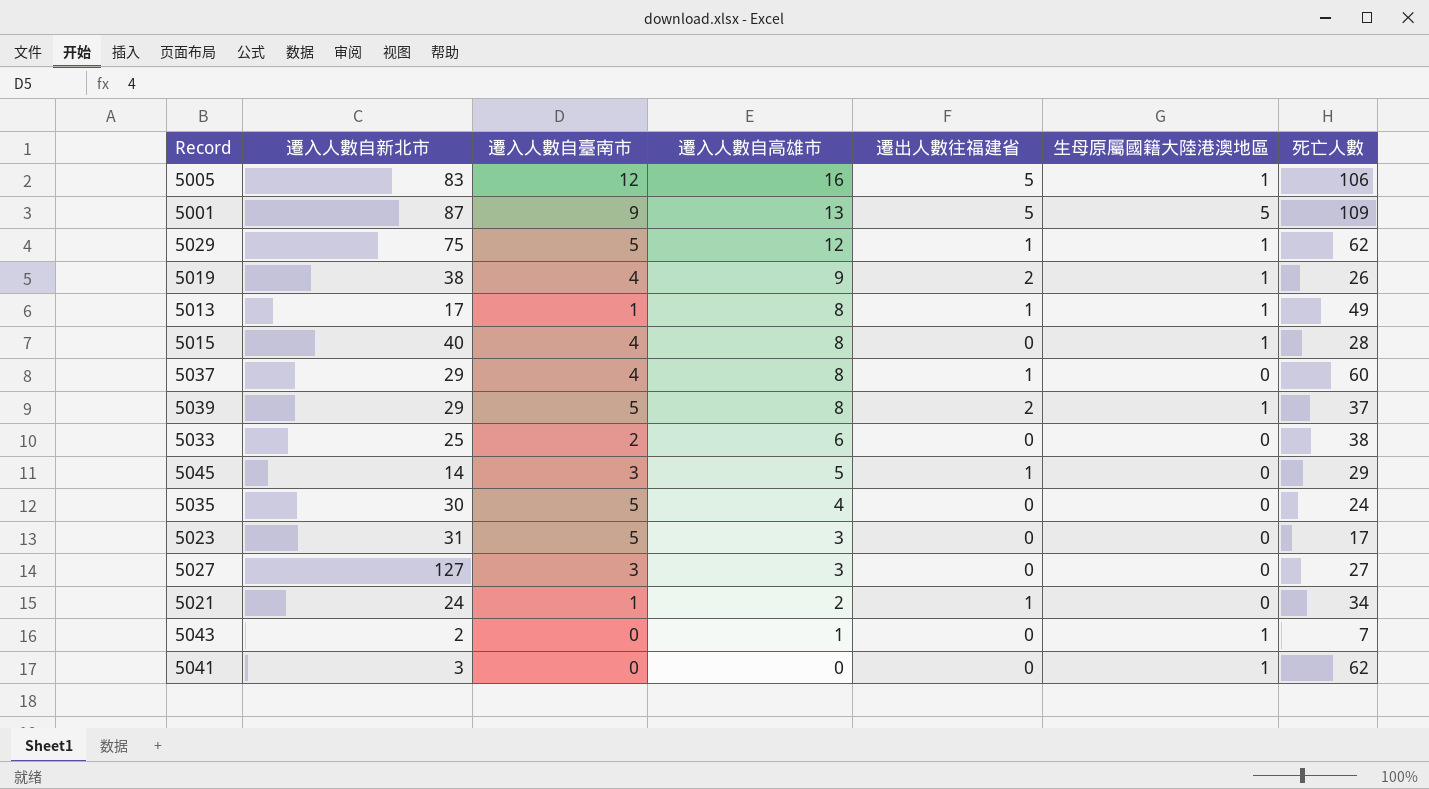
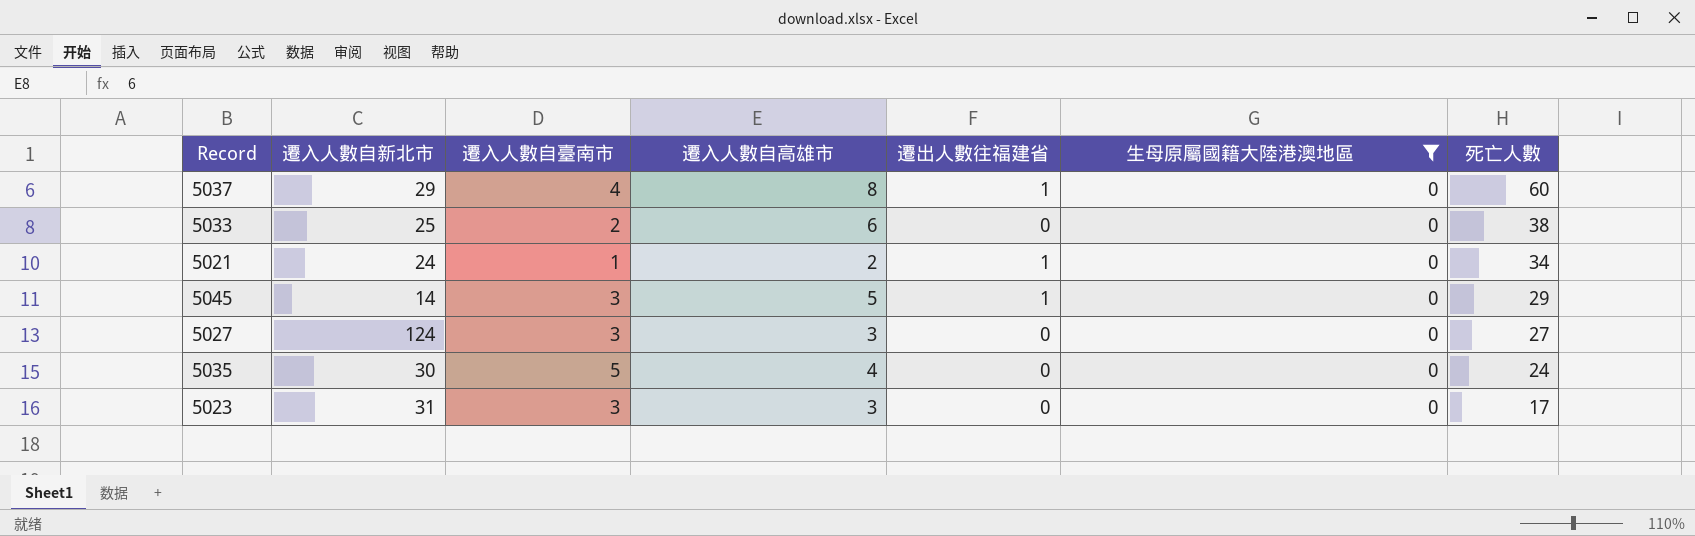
filter: none -> 生母原屬國籍大陸港澳地區 = 0
row order: 遷入人數自高雄市 descending -> 死亡人數 descending
5027 | 遷入人數自新北市: 127 -> 124
5023 | 遷入人數自臺南市: 5 -> 3

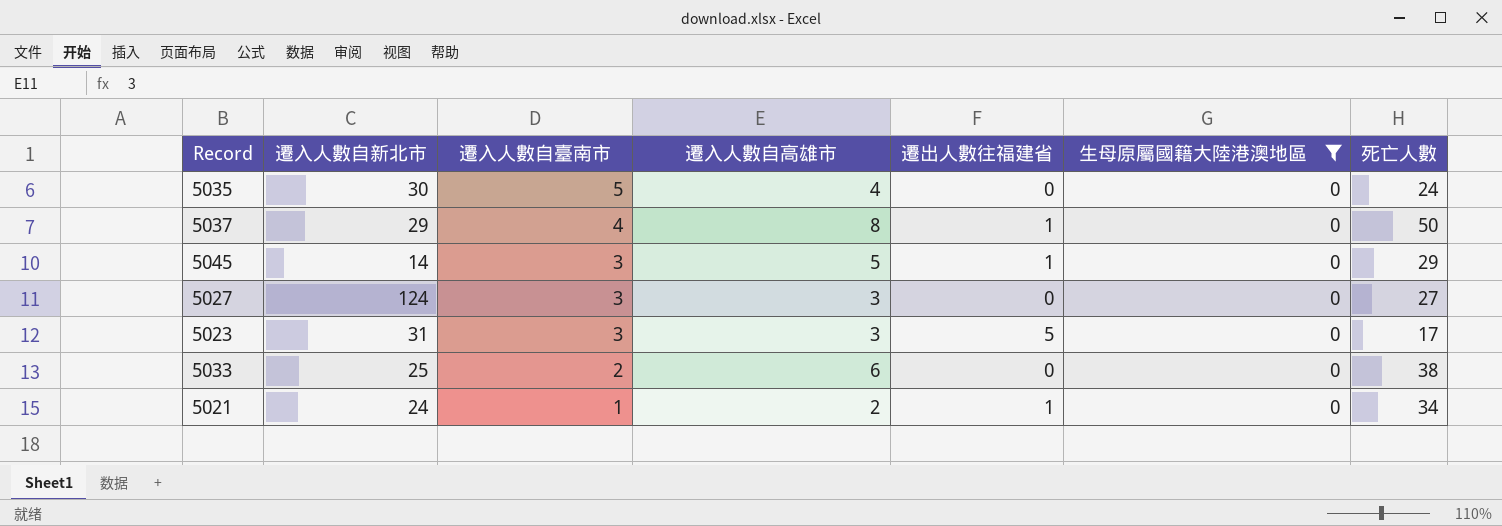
row order: 死亡人數 descending -> 遷入人數自臺南市 descending
5037 | 死亡人數: 60 -> 50
5023 | 遷出人數往福建省: 0 -> 5

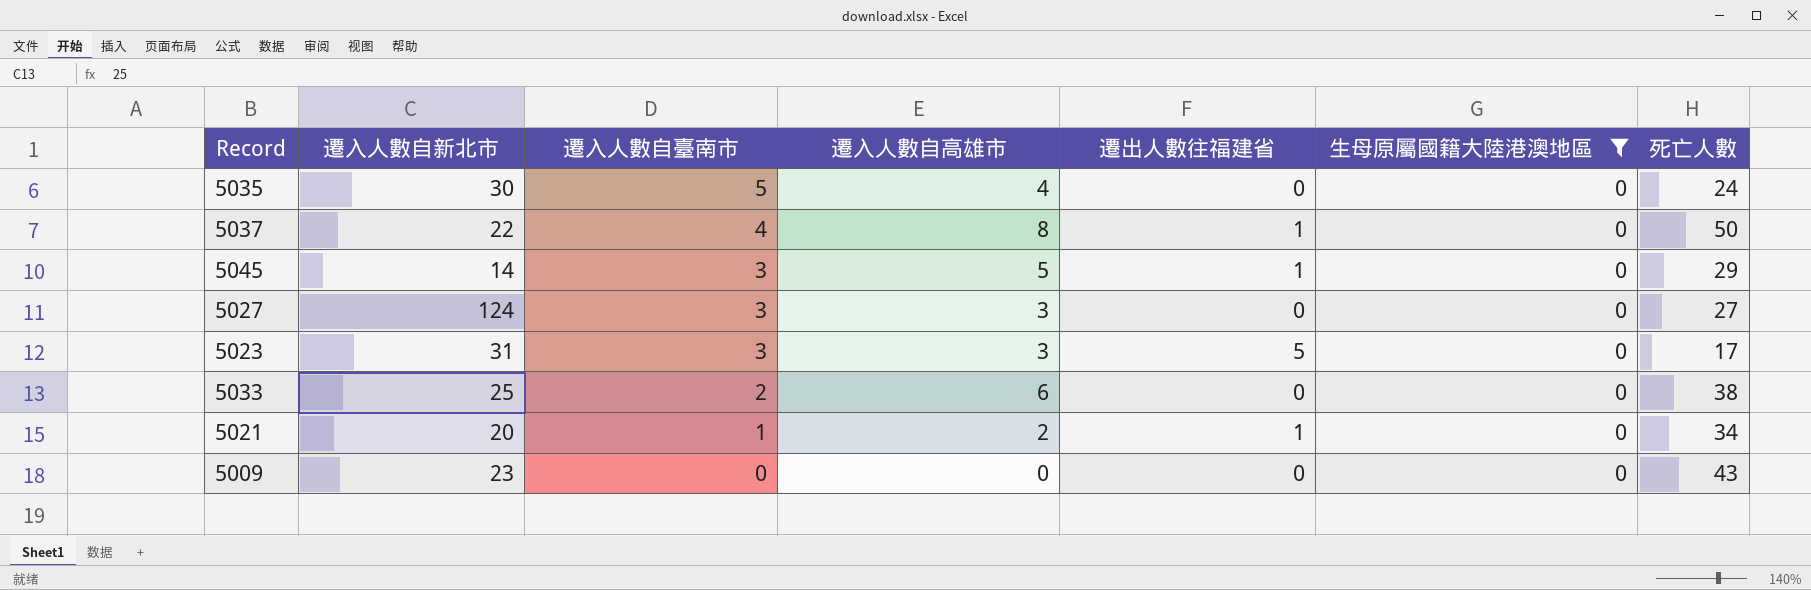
5037 | 遷入人數自新北市: 29 -> 22
5021 | 遷入人數自新北市: 24 -> 20
row 5009: none -> 23 | 0 | 0 | 0 | 0 | 43

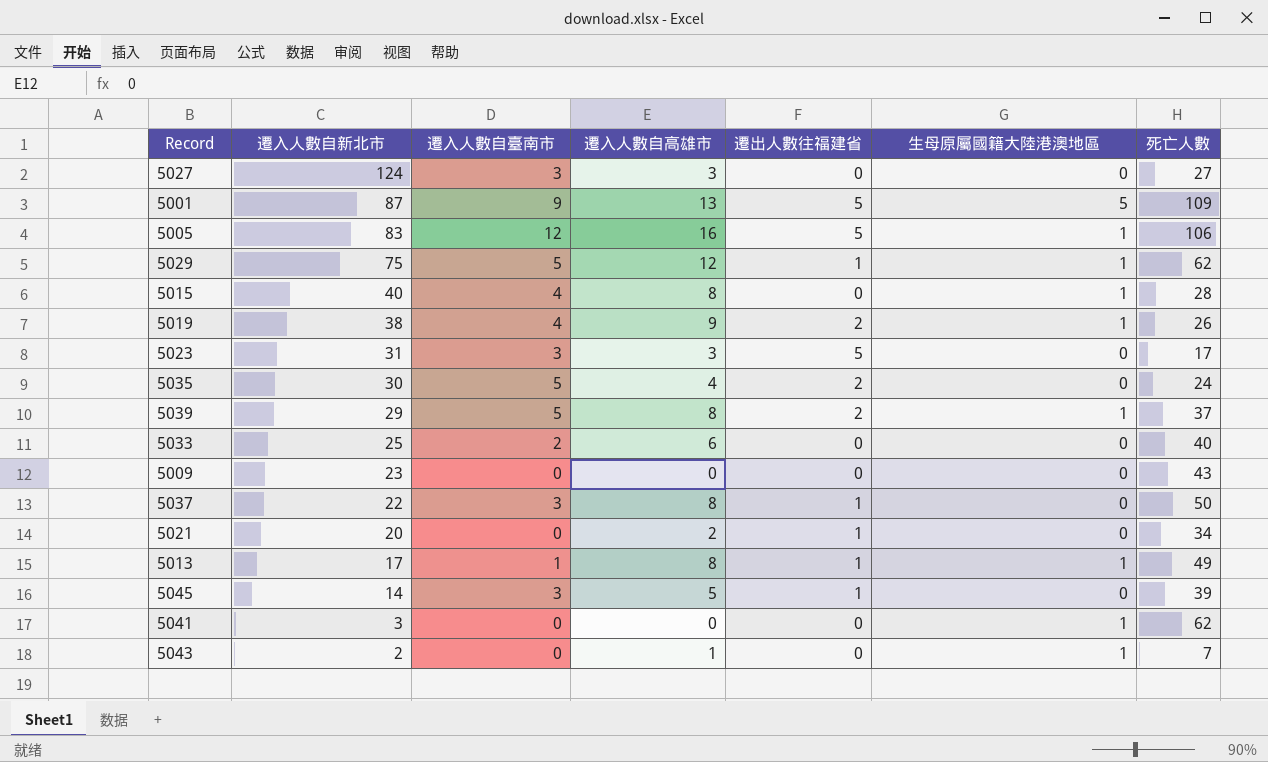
filter: 生母原屬國籍大陸港澳地區 = 0 -> none
row order: 遷入人數自臺南市 descending -> 遷入人數自新北市 descending
5035 | 遷出人數往福建省: 0 -> 2
5033 | 死亡人數: 38 -> 40
5037 | 遷入人數自臺南市: 4 -> 3
5021 | 遷入人數自臺南市: 1 -> 0
5045 | 死亡人數: 29 -> 39

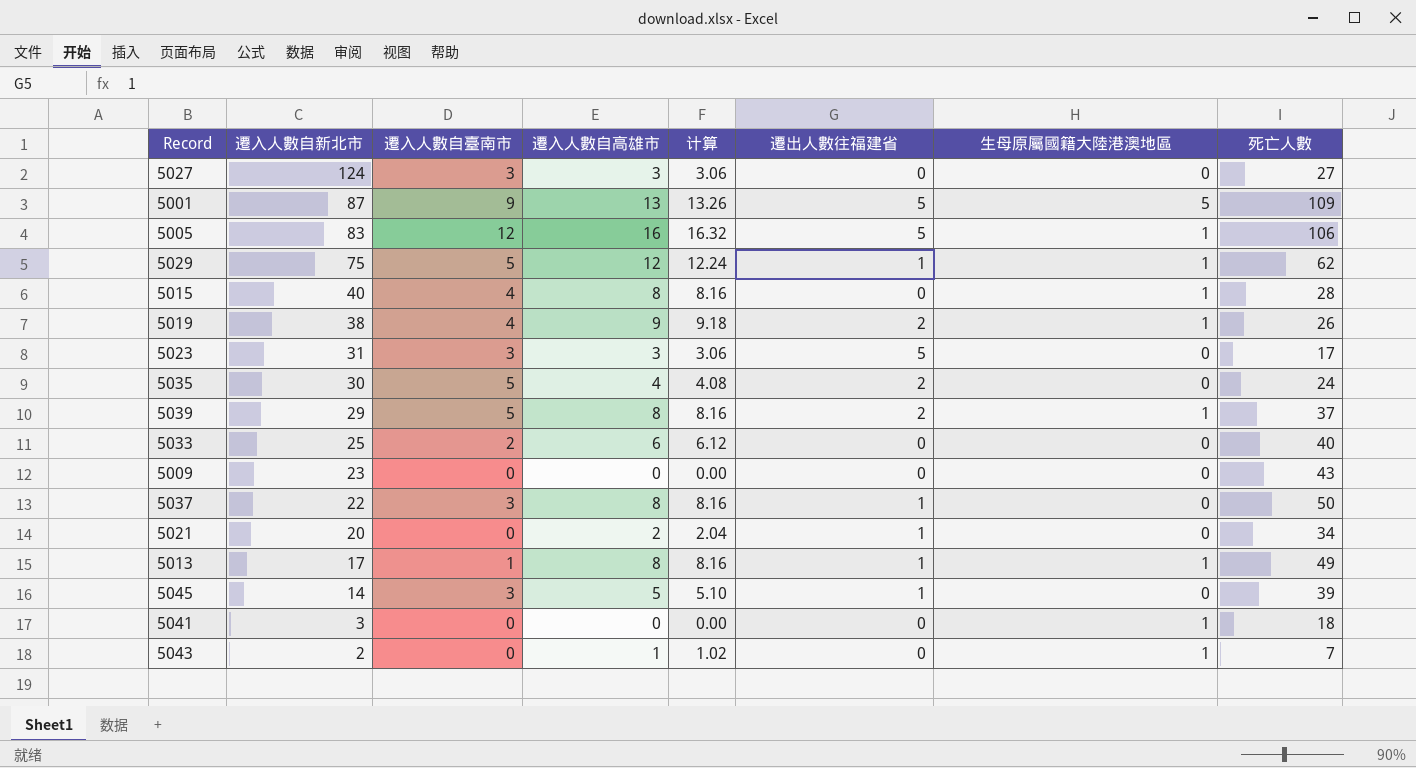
column 计算 | formula: none -> [遷入人數自高雄市] * 1.02
5041 | 死亡人數: 62 -> 18

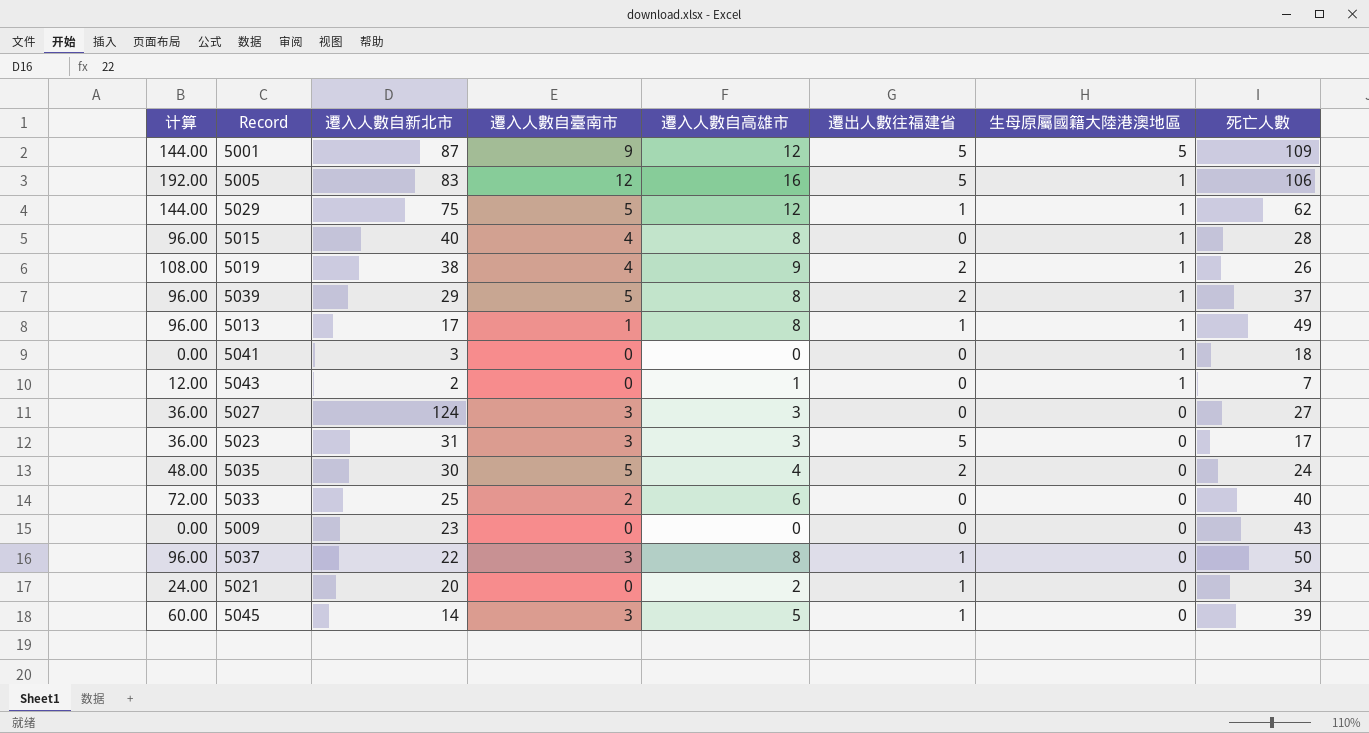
row order: 遷入人數自新北市 descending -> 生母原屬國籍大陸港澳地區 descending
column 计算 | formula: [遷入人數自高雄市] * 1.02 -> [遷入人數自高雄市] * 12
column 计算 | position: 5 -> 1
5001 | 遷入人數自高雄市: 13 -> 12

